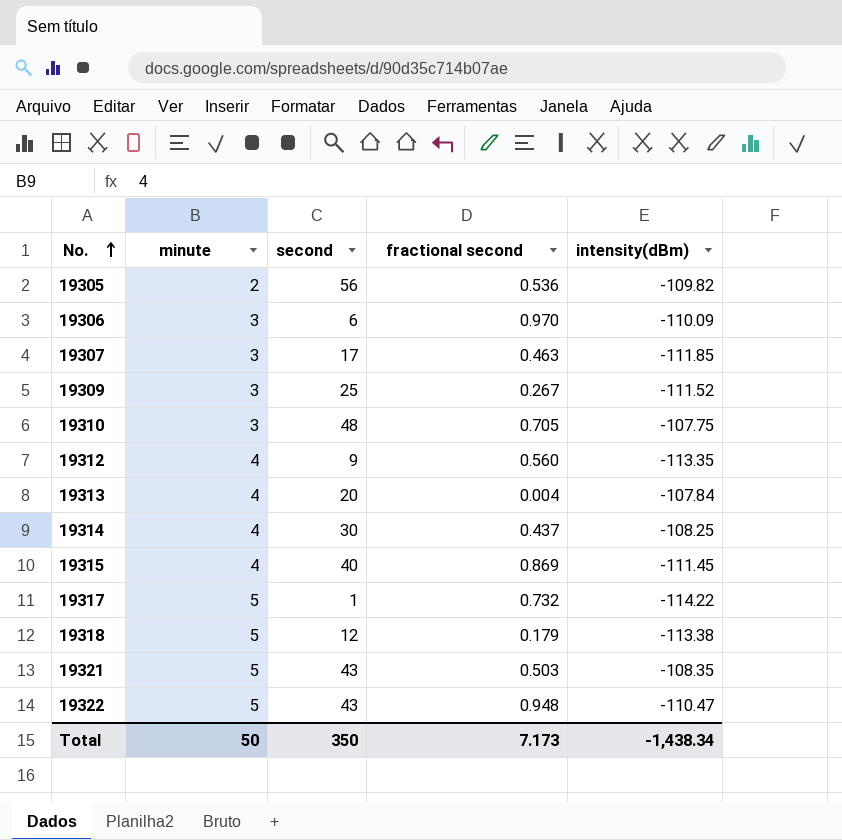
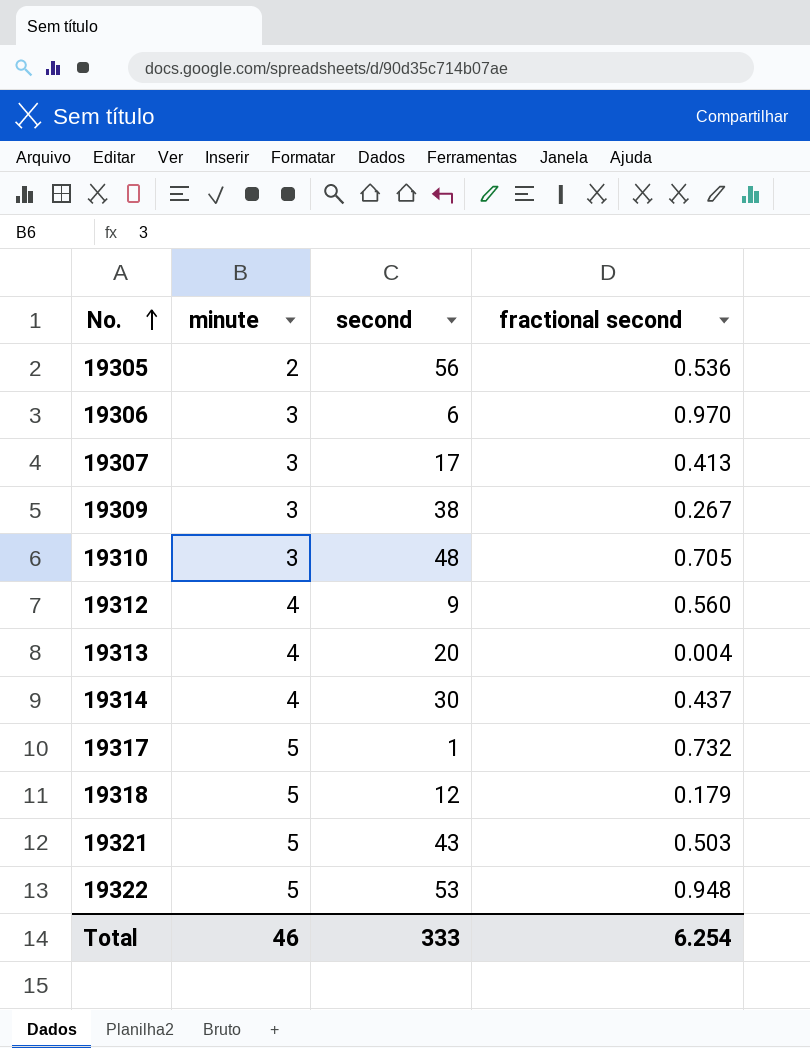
column intensity(dBm) | position: 5 -> none
row 19315: 4 | 40 | 0.869 | -111.45 -> none
19307 | fractional second: 0.463 -> 0.413
19309 | second: 25 -> 38
19322 | second: 43 -> 53
Total | minute: 50 -> 46
Total | second: 350 -> 333
Total | fractional second: 7.173 -> 6.254

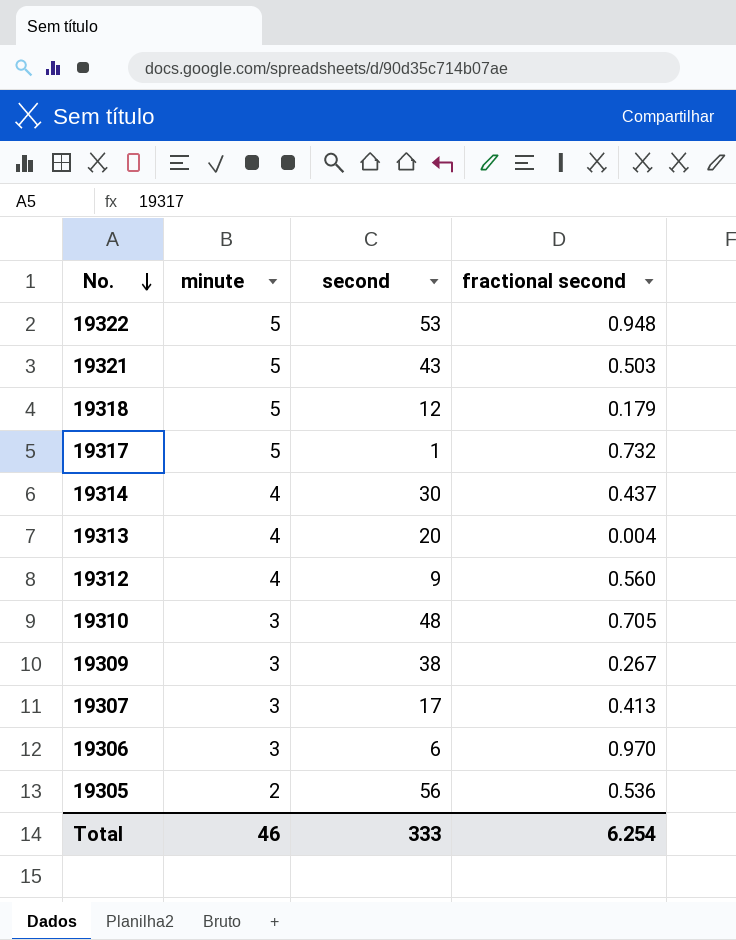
row order: No. ascending -> No. descending

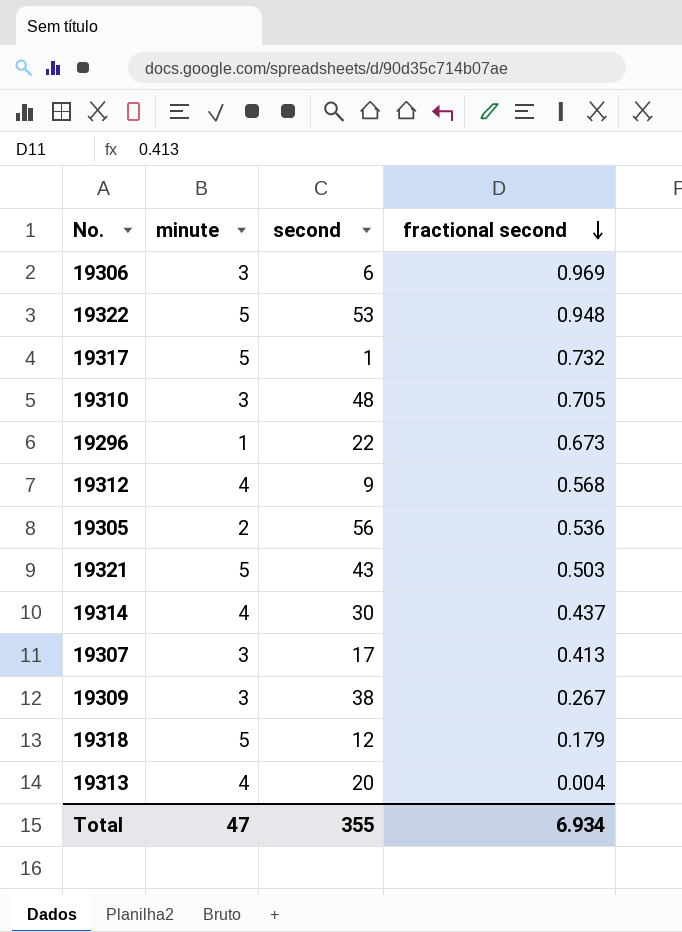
row order: No. descending -> fractional second descending
19306 | fractional second: 0.970 -> 0.969
row 19296: none -> 1 | 22 | 0.673
19312 | fractional second: 0.560 -> 0.568
Total | minute: 46 -> 47
Total | second: 333 -> 355
Total | fractional second: 6.254 -> 6.934

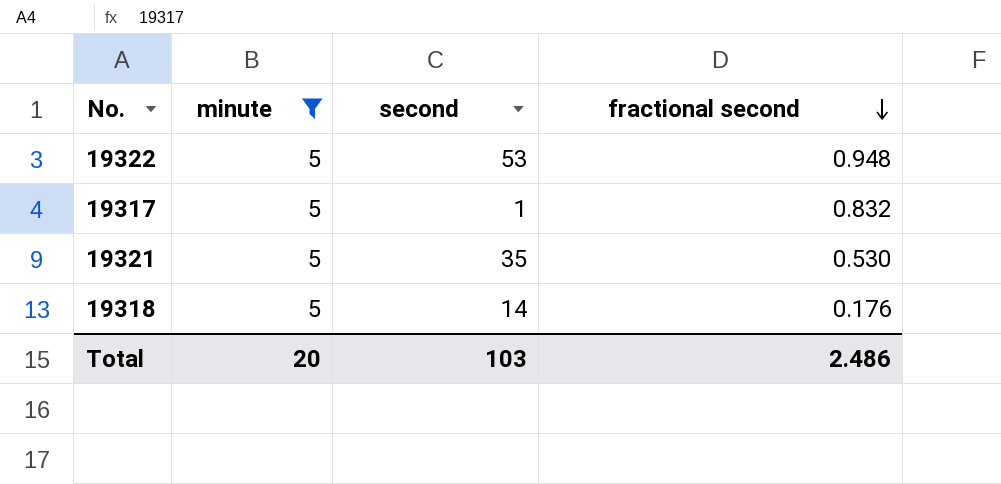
filter: none -> minute = 5
19317 | fractional second: 0.732 -> 0.832
19321 | second: 43 -> 35
19321 | fractional second: 0.503 -> 0.530
19318 | second: 12 -> 14
19318 | fractional second: 0.179 -> 0.176
Total | minute: 47 -> 20
Total | second: 355 -> 103
Total | fractional second: 6.934 -> 2.486

